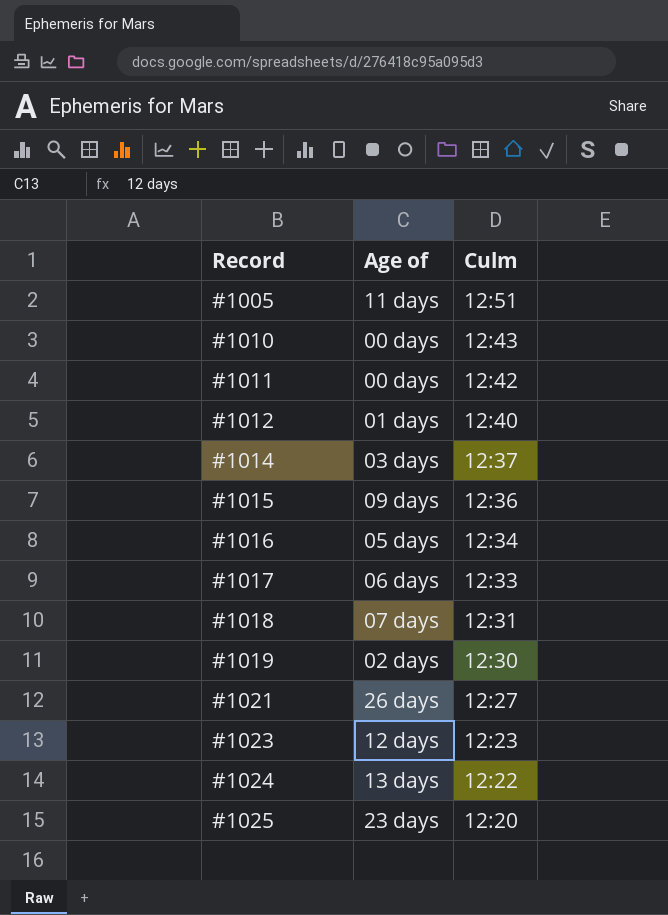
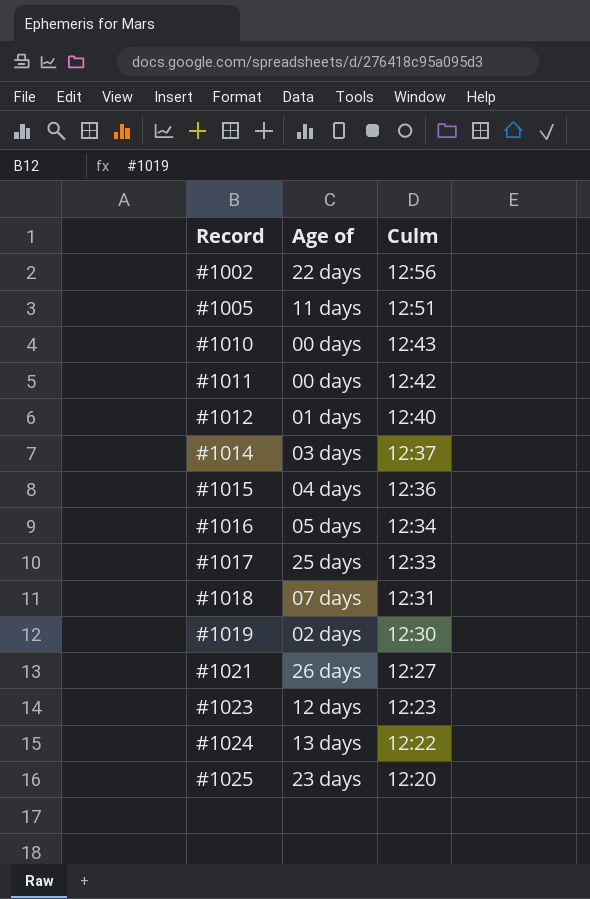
row #1002: none -> 22 days | 12:56
#1015 | Age of: 09 days -> 04 days
#1017 | Age of: 06 days -> 25 days

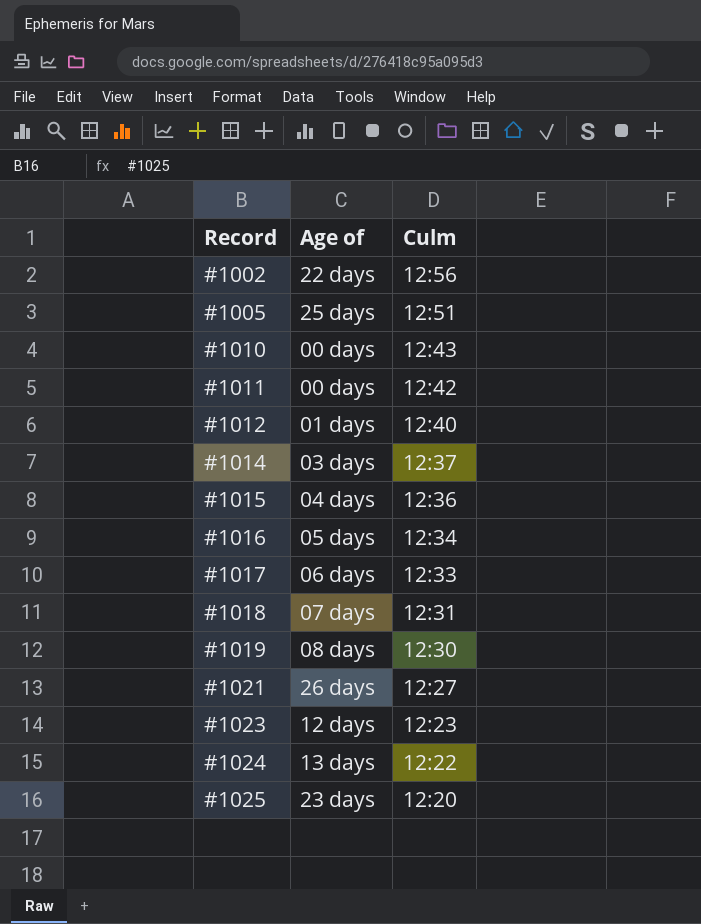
#1005 | Age of: 11 days -> 25 days
#1017 | Age of: 25 days -> 06 days
#1019 | Age of: 02 days -> 08 days

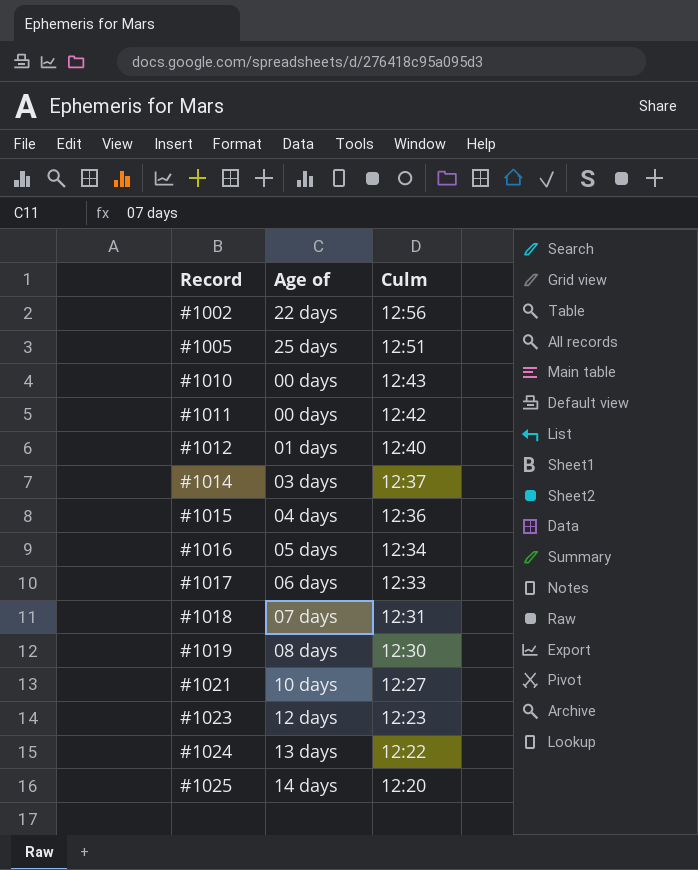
#1021 | Age of: 26 days -> 10 days
#1025 | Age of: 23 days -> 14 days

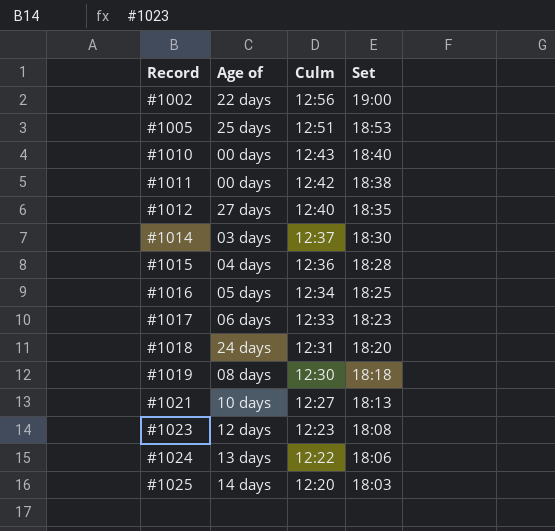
column Set | position: none -> 4
#1012 | Age of: 01 days -> 27 days
#1018 | Age of: 07 days -> 24 days

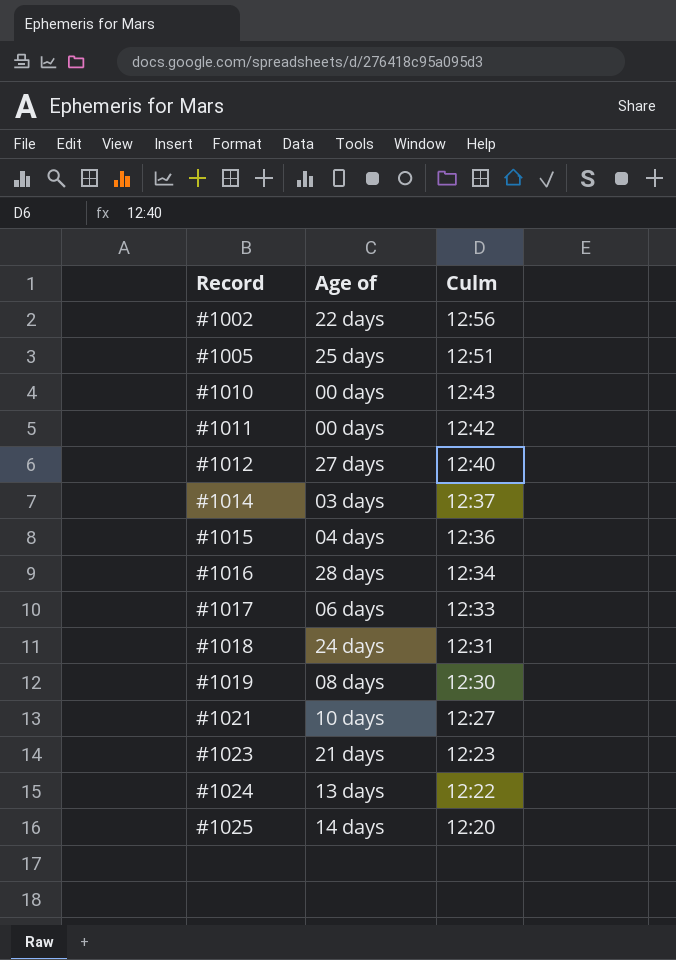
column Set | position: 4 -> none
#1016 | Age of: 05 days -> 28 days
#1023 | Age of: 12 days -> 21 days

